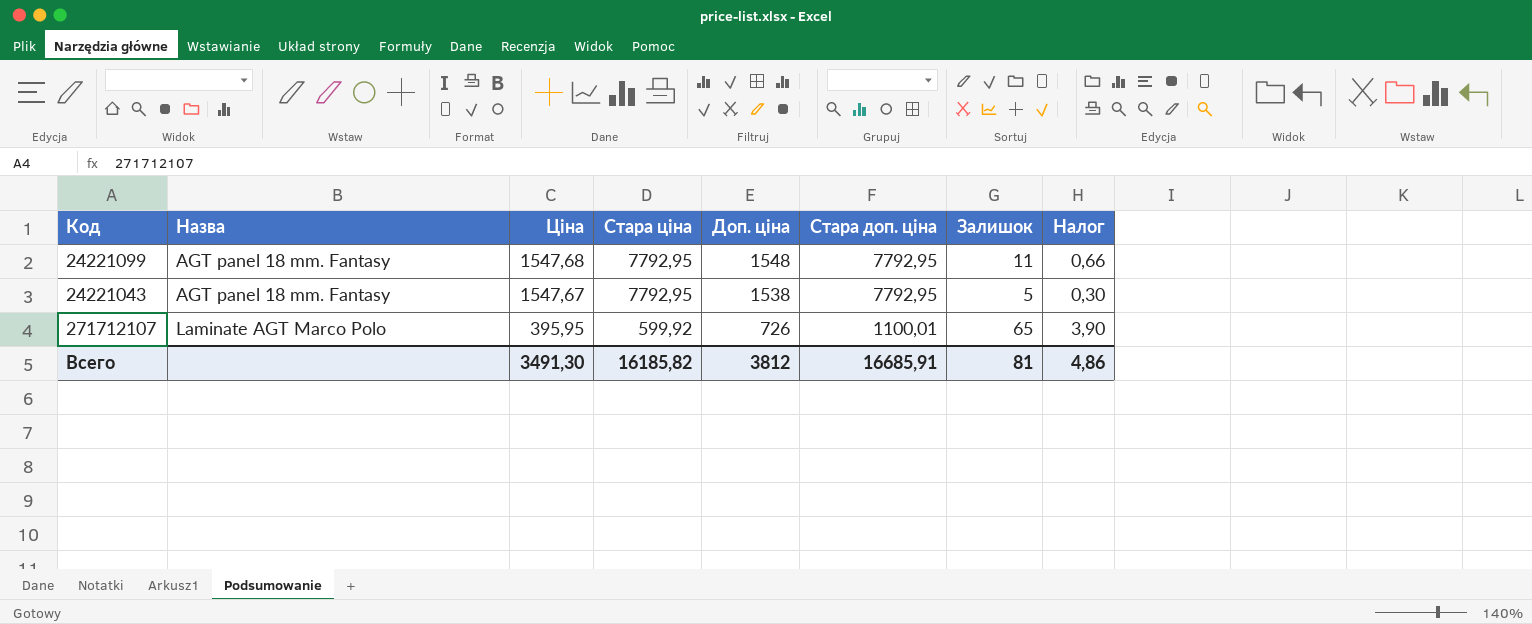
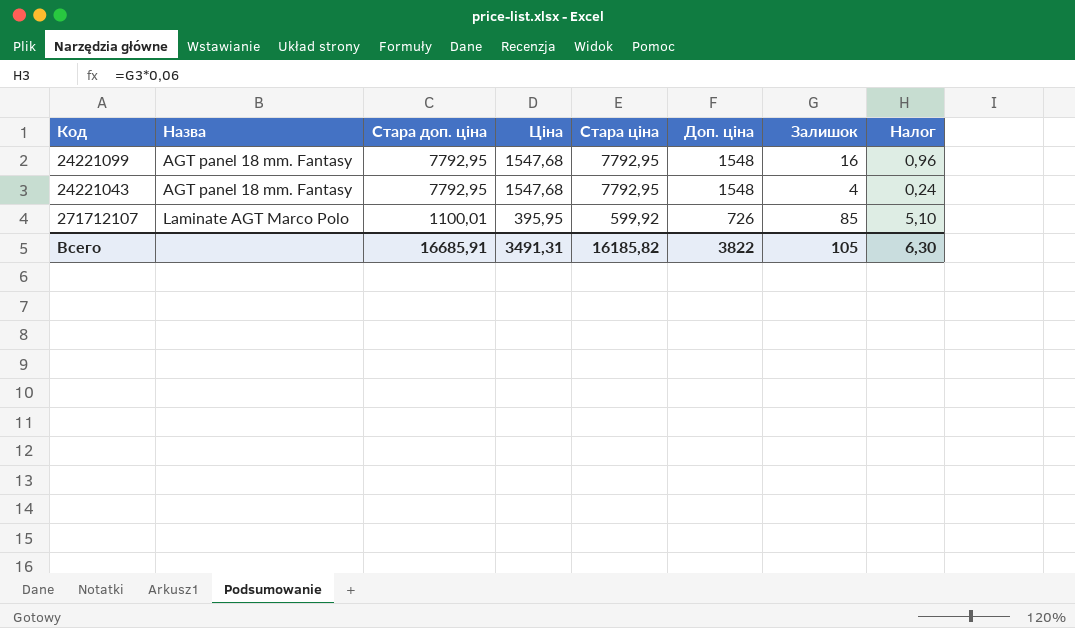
column Стара доп. ціна | position: 6 -> 3
24221099 | Залишок: 11 -> 16
24221099 | Налог: 0,66 -> 0,96
24221043 | Ціна: 1547,67 -> 1547,68
24221043 | Доп. ціна: 1538 -> 1548
24221043 | Залишок: 5 -> 4
24221043 | Налог: 0,30 -> 0,24
271712107 | Залишок: 65 -> 85
271712107 | Налог: 3,90 -> 5,10
Всего | Ціна: 3491,30 -> 3491,31
Всего | Доп. ціна: 3812 -> 3822
Всего | Залишок: 81 -> 105
Всего | Налог: 4,86 -> 6,30

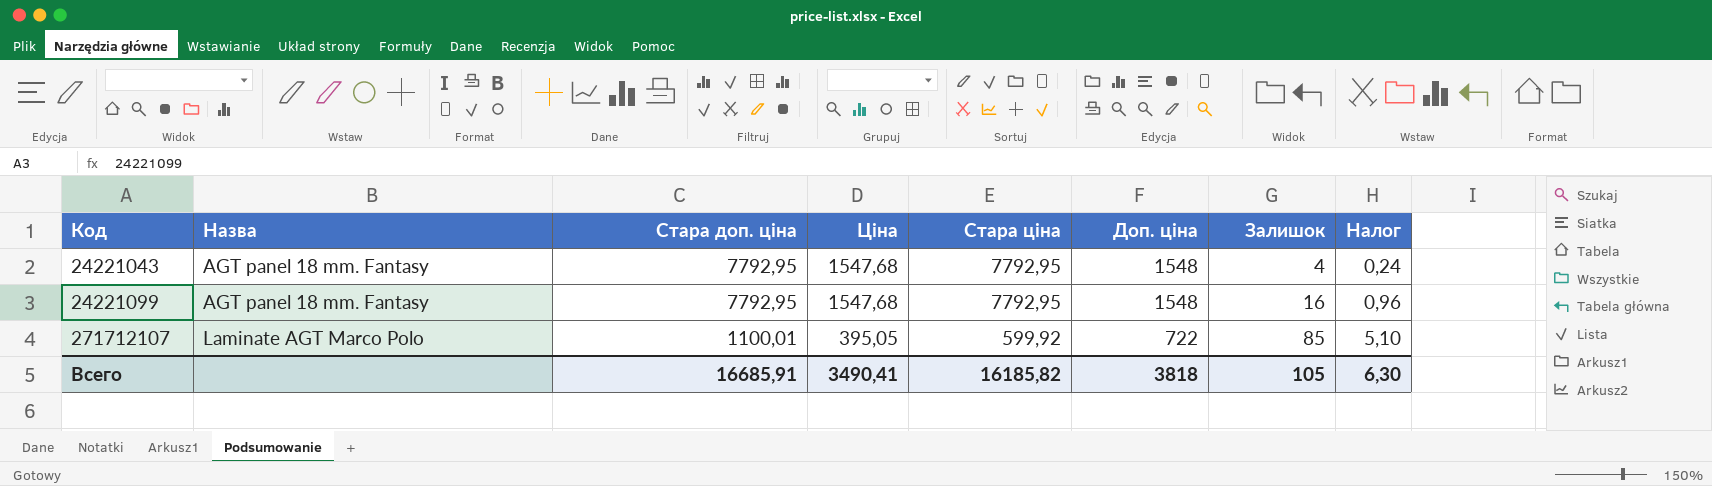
row order: Назва ascending -> Код ascending
271712107 | Ціна: 395,95 -> 395,05
271712107 | Доп. ціна: 726 -> 722
Всего | Ціна: 3491,31 -> 3490,41
Всего | Доп. ціна: 3822 -> 3818

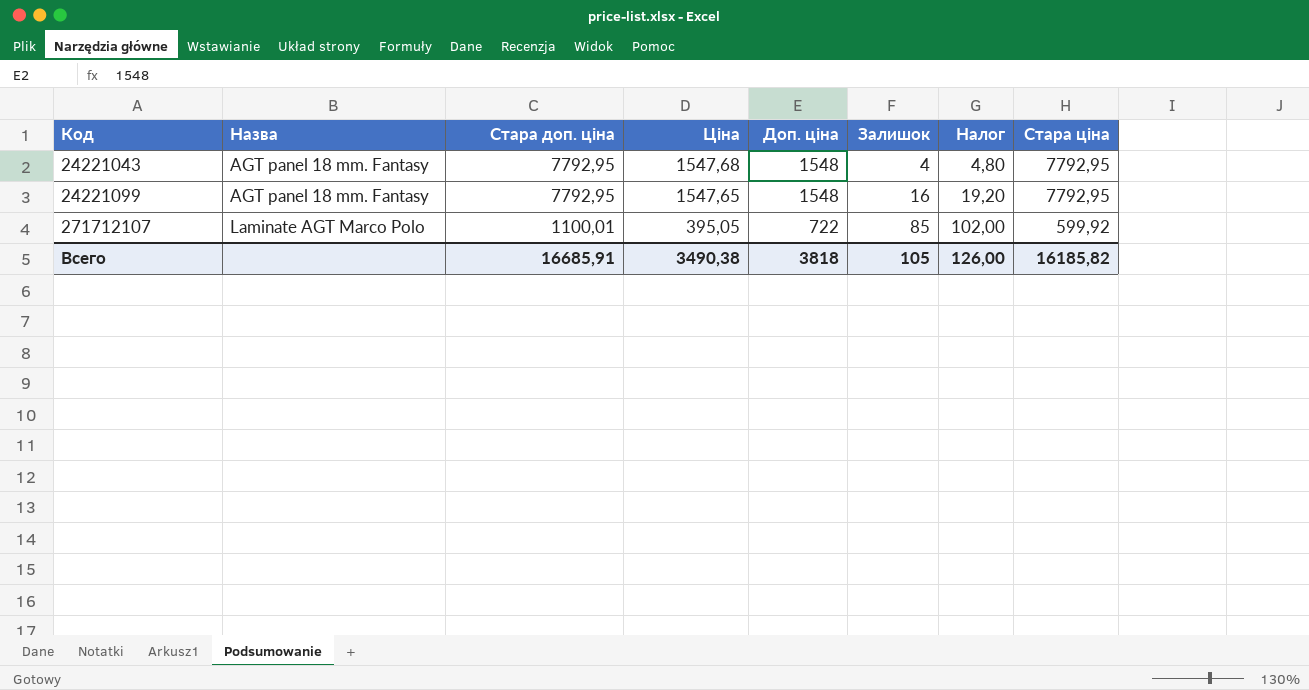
column Налог | formula: [Залишок] * 0,06 -> [Залишок] * 1,2
column Стара ціна | position: 5 -> 8
24221099 | Ціна: 1547,68 -> 1547,65
Всего | Ціна: 3490,41 -> 3490,38
Всего | Налог: 6,30 -> 126,00

